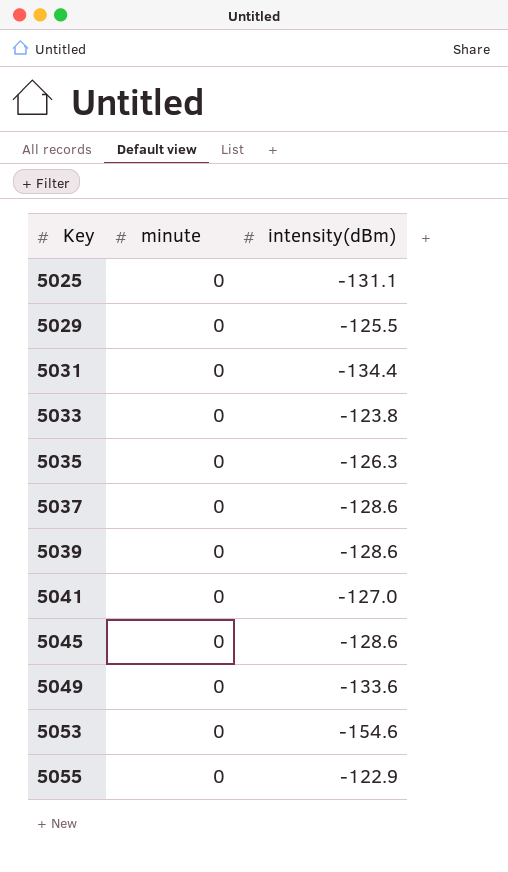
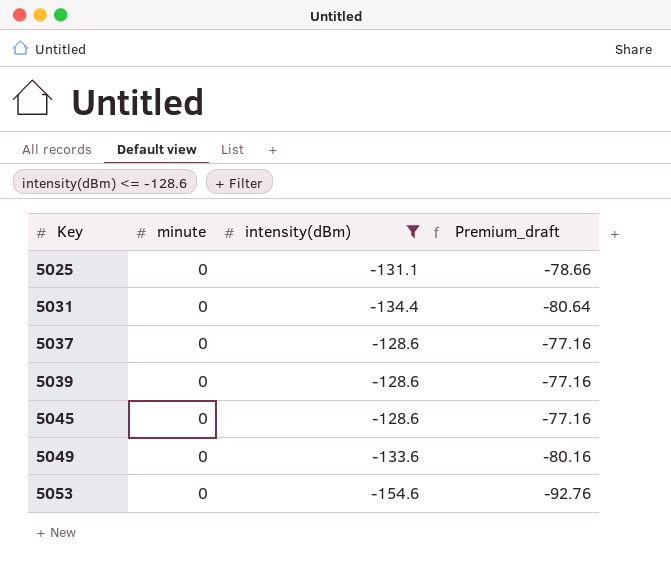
filter: none -> intensity(dBm) <= -128.6
column Premium_draft | formula: none -> [intensity(dBm)] * 0.6

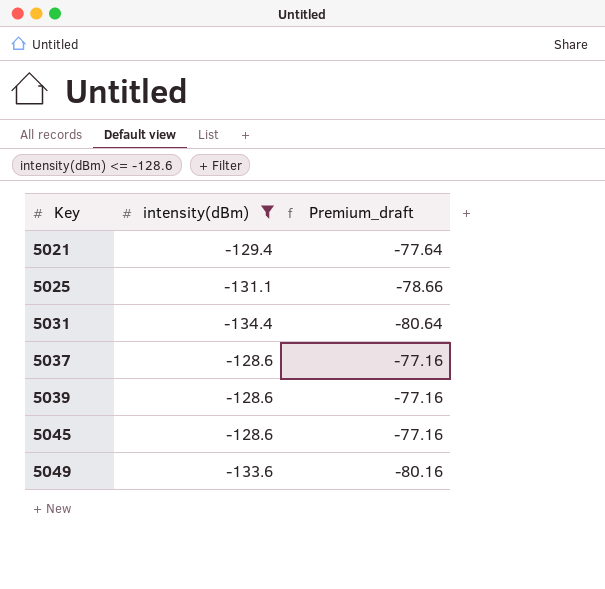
column minute | position: 2 -> none
row 5053: 0 | -154.6 | -92.76 -> none
row 5021: none -> -129.4 | -77.64

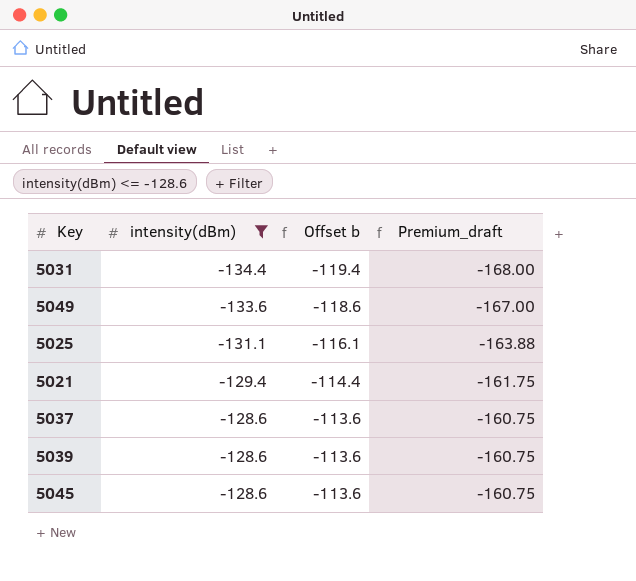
row order: Key ascending -> intensity(dBm) ascending
column Offset b | formula: none -> [intensity(dBm)] + 15
column Premium_draft | formula: [intensity(dBm)] * 0.6 -> [intensity(dBm)] * 1.25

